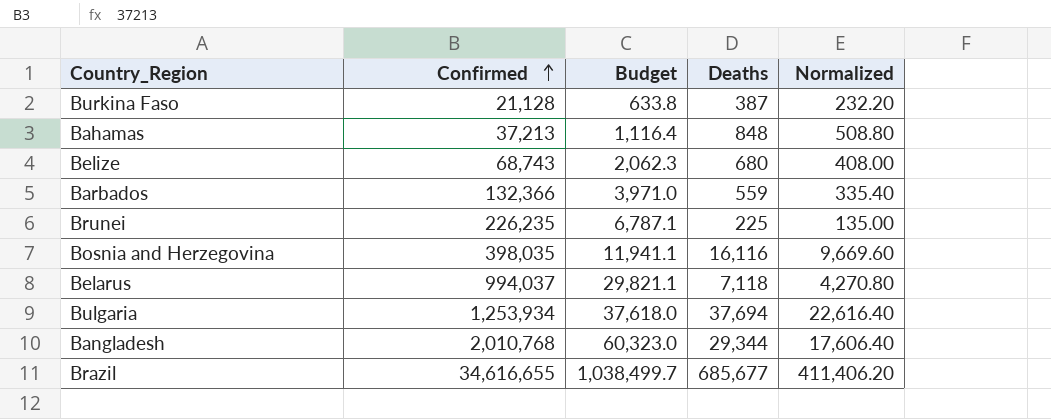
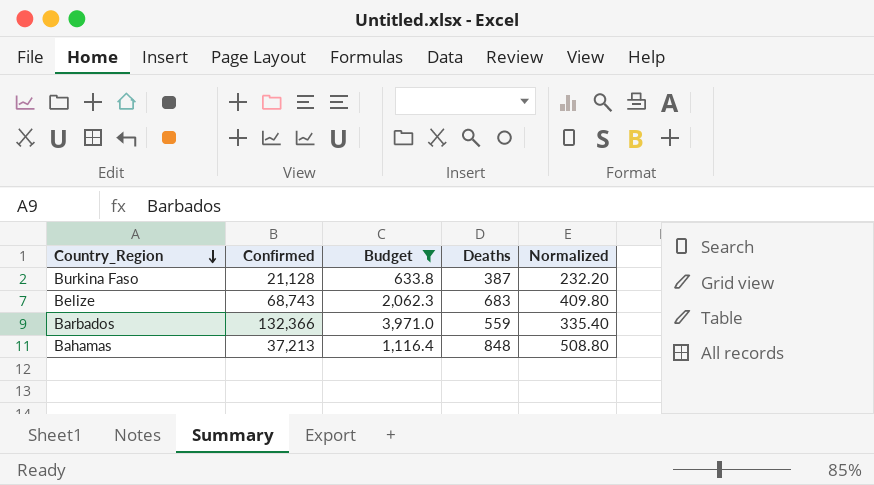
filter: none -> Budget <= 3,971.0
row order: Confirmed ascending -> Country_Region descending
Belize | Deaths: 680 -> 683
Belize | Normalized: 408.00 -> 409.80

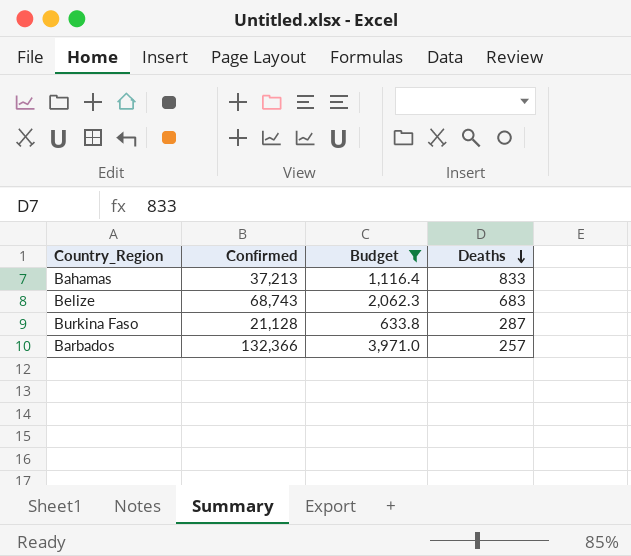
row order: Country_Region descending -> Deaths descending
column Normalized | formula: [Deaths] * 0.6 -> none
Bahamas | Deaths: 848 -> 833
Burkina Faso | Deaths: 387 -> 287
Barbados | Deaths: 559 -> 257

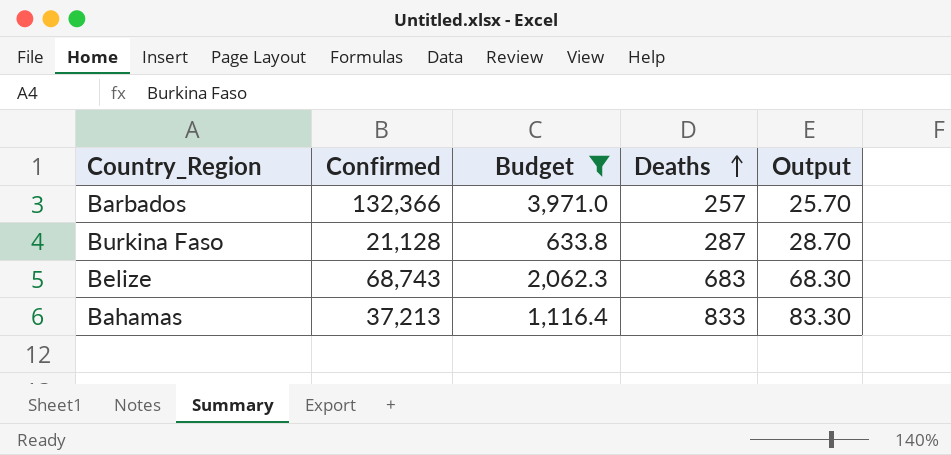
row order: Deaths descending -> Deaths ascending
column Output | formula: none -> [Deaths] * 0.1

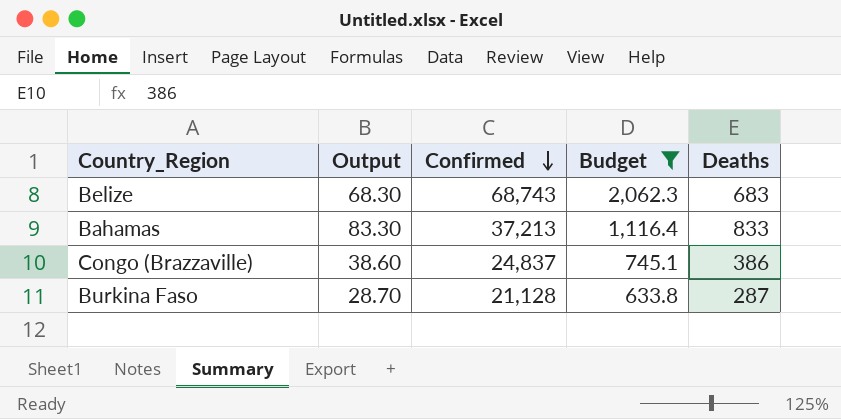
row order: Deaths ascending -> Confirmed descending
column Output | position: 5 -> 2
row Barbados: 132,366 | 3,971.0 | 257 | 25.70 -> none
row Congo (Brazzaville): none -> 38.60 | 24,837 | 745.1 | 386

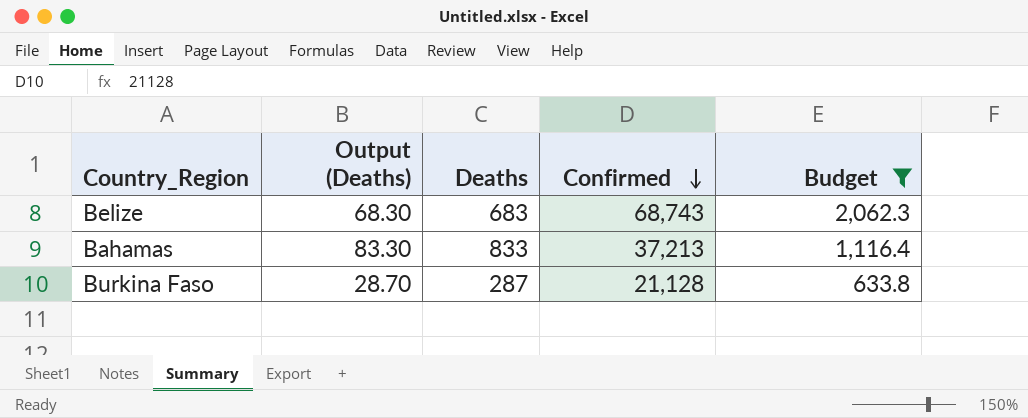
column name: Output -> Output (Deaths)
column Deaths | position: 5 -> 3
row Congo (Brazzaville): 38.60 | 24,837 | 745.1 | 386 -> none

